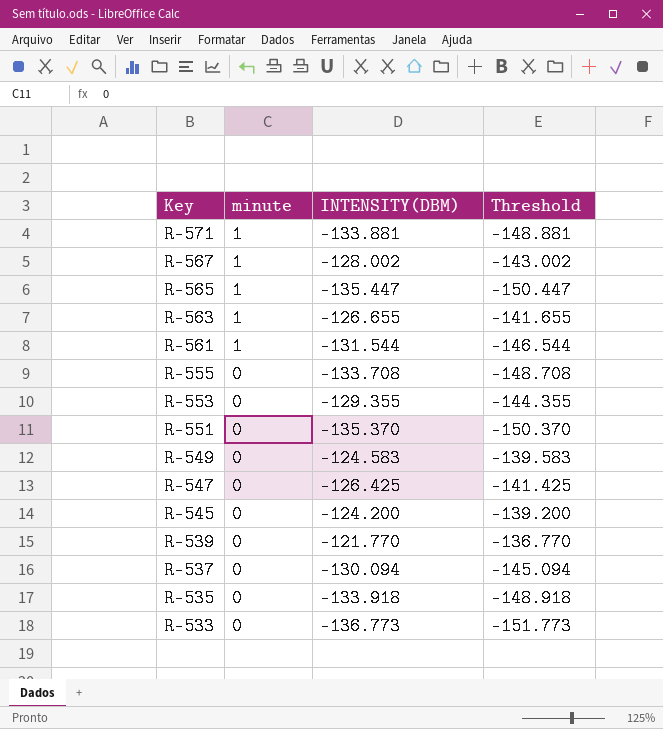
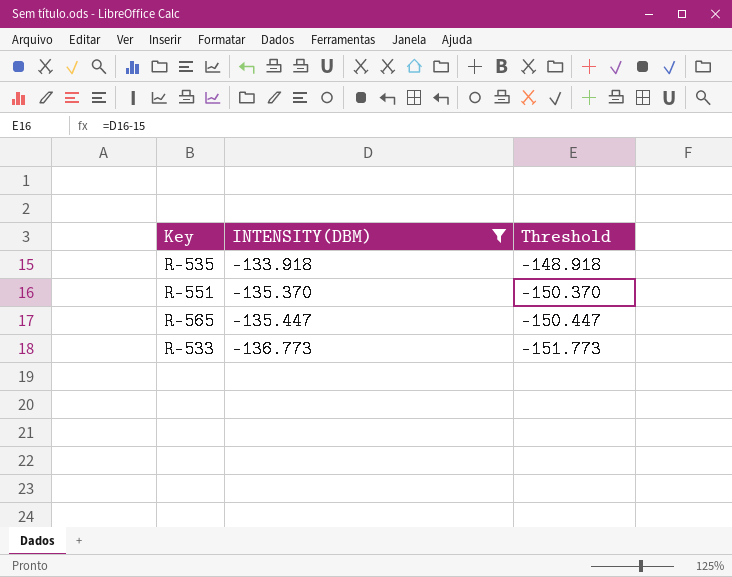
filter: none -> INTENSITY(DBM) <= -133.918
row order: Key descending -> INTENSITY(DBM) descending
column minute | position: 2 -> none

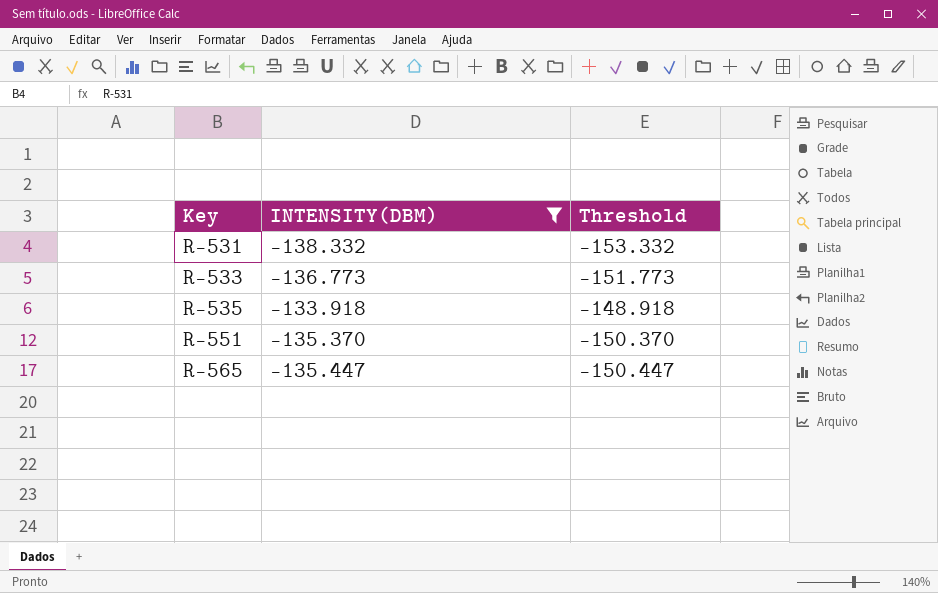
row order: INTENSITY(DBM) descending -> Key ascending
row R-531: none -> -138.332 | -153.332

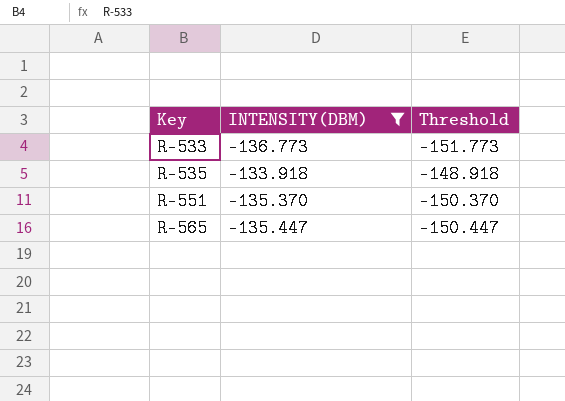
row R-531: -138.332 | -153.332 -> none

